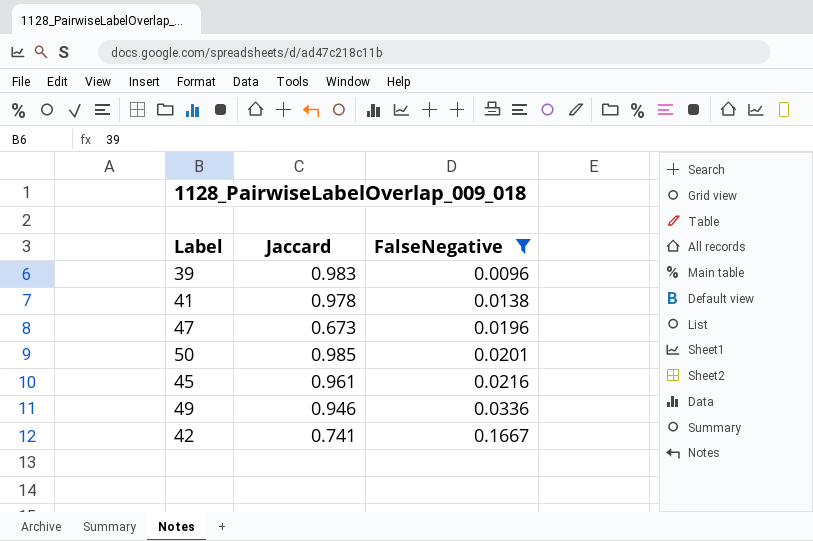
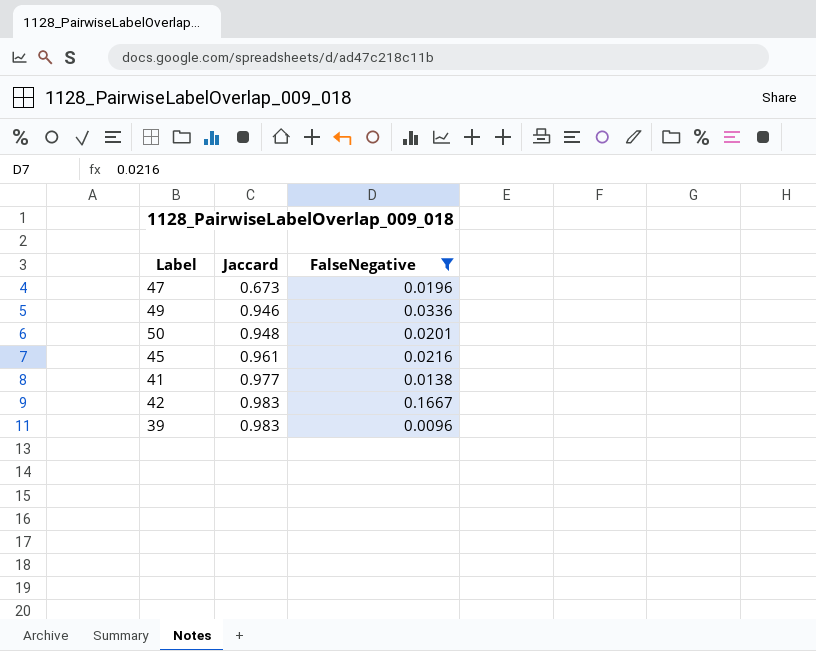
row order: FalseNegative ascending -> Jaccard ascending
50 | Jaccard: 0.985 -> 0.948
41 | Jaccard: 0.978 -> 0.977
42 | Jaccard: 0.741 -> 0.983

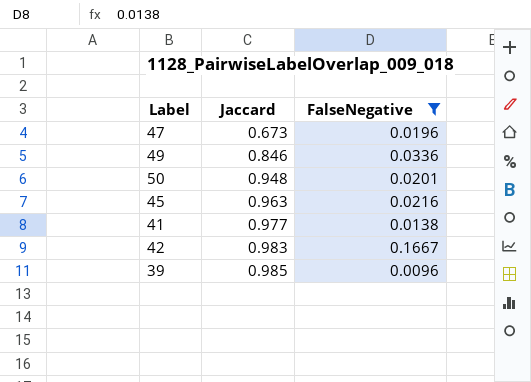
49 | Jaccard: 0.946 -> 0.846
45 | Jaccard: 0.961 -> 0.963
39 | Jaccard: 0.983 -> 0.985

